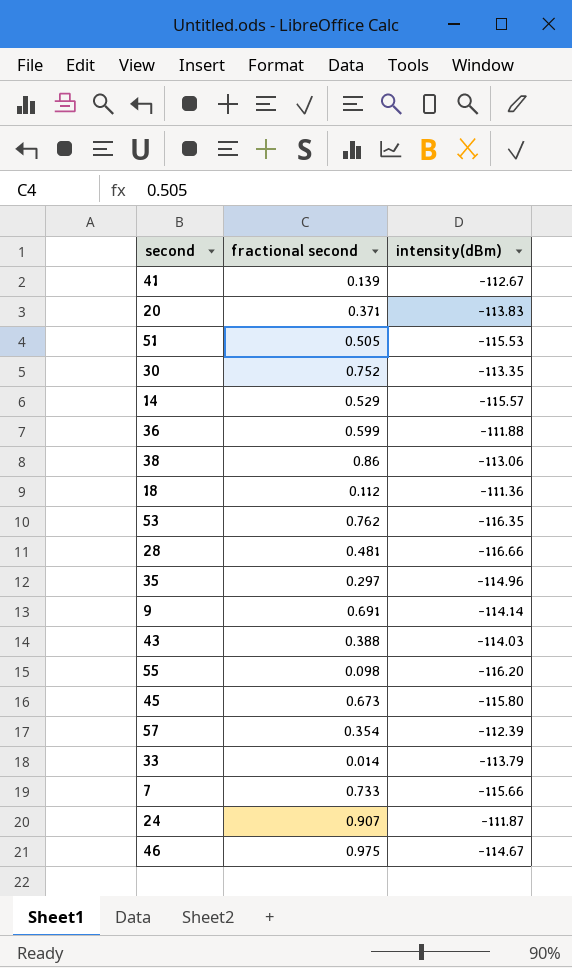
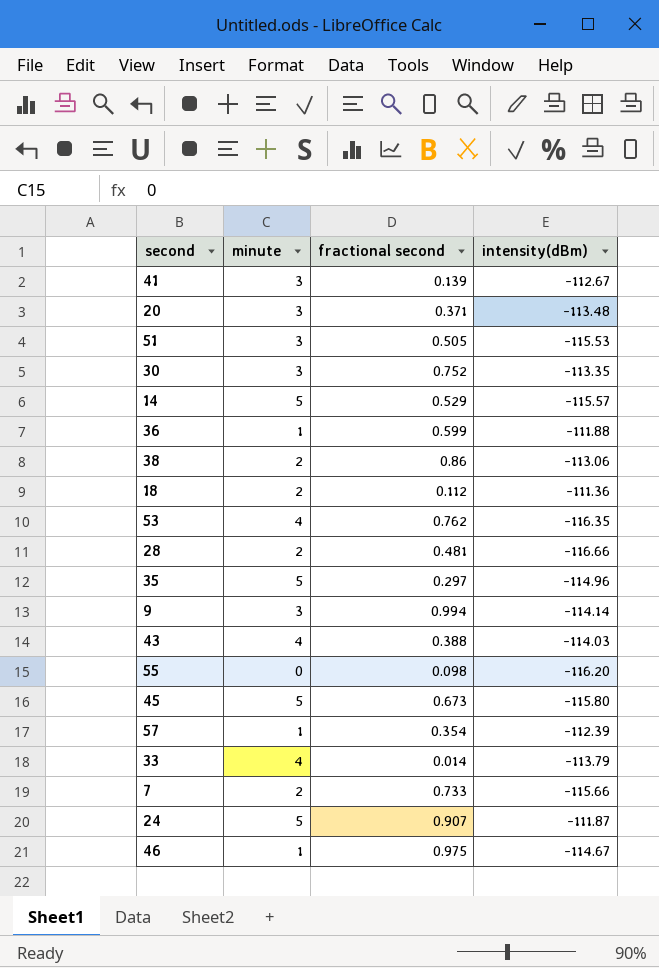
column minute | position: none -> 2
20 | intensity(dBm): -113.83 -> -113.48
9 | fractional second: 0.691 -> 0.994

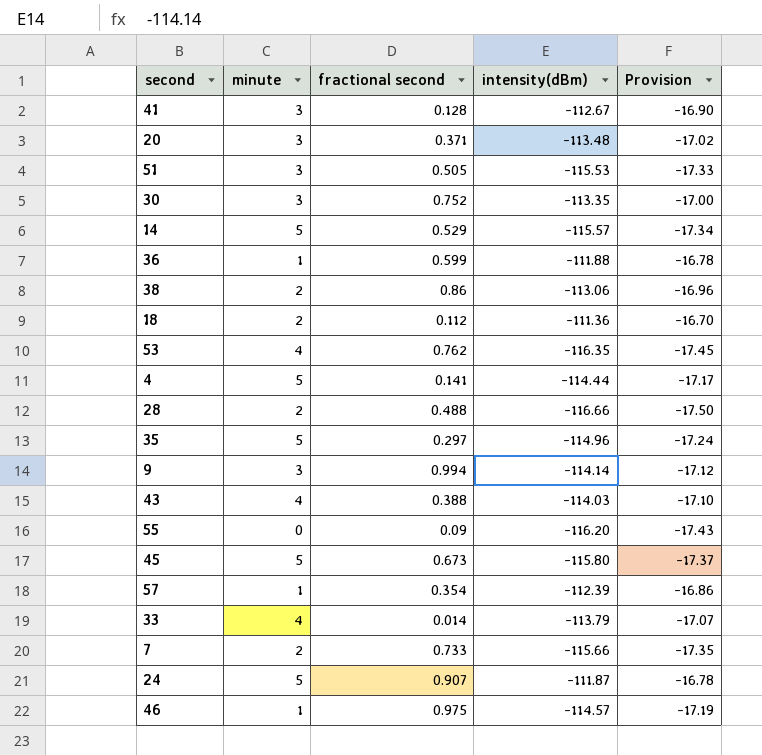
column Provision | formula: none -> [intensity(dBm)] * 0.15
41 | fractional second: 0.139 -> 0.128
row 4: none -> 5 | 0.141 | -114.44 | -17.17
28 | fractional second: 0.481 -> 0.488
55 | fractional second: 0.098 -> 0.09
46 | intensity(dBm): -114.67 -> -114.57

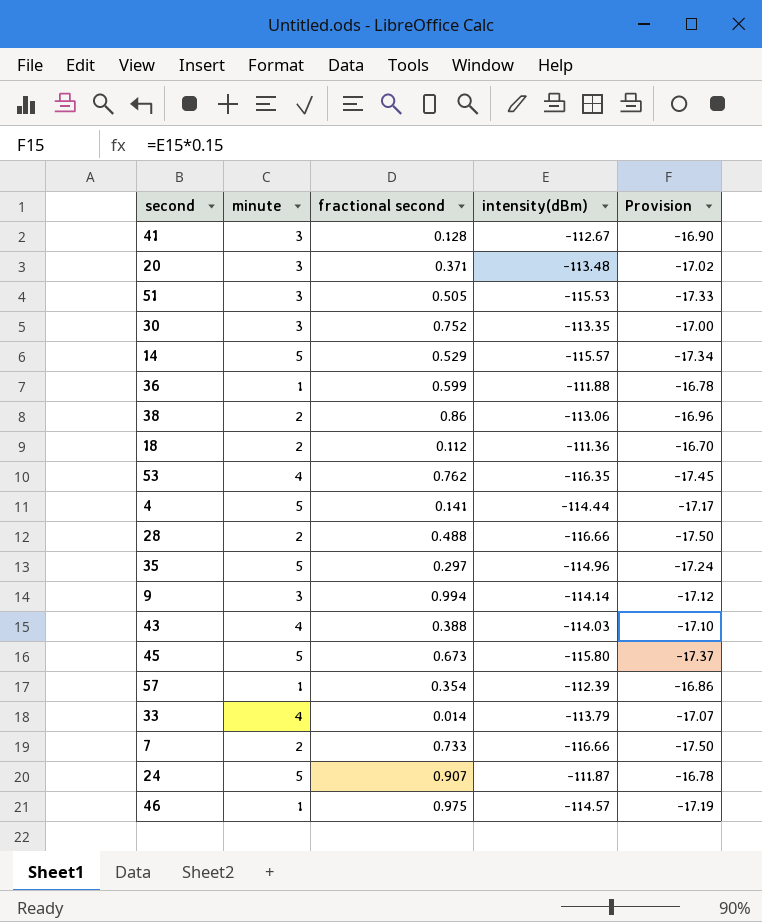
row 55: 0 | 0.09 | -116.20 | -17.43 -> none
7 | intensity(dBm): -115.66 -> -116.66
7 | Provision: -17.35 -> -17.50

